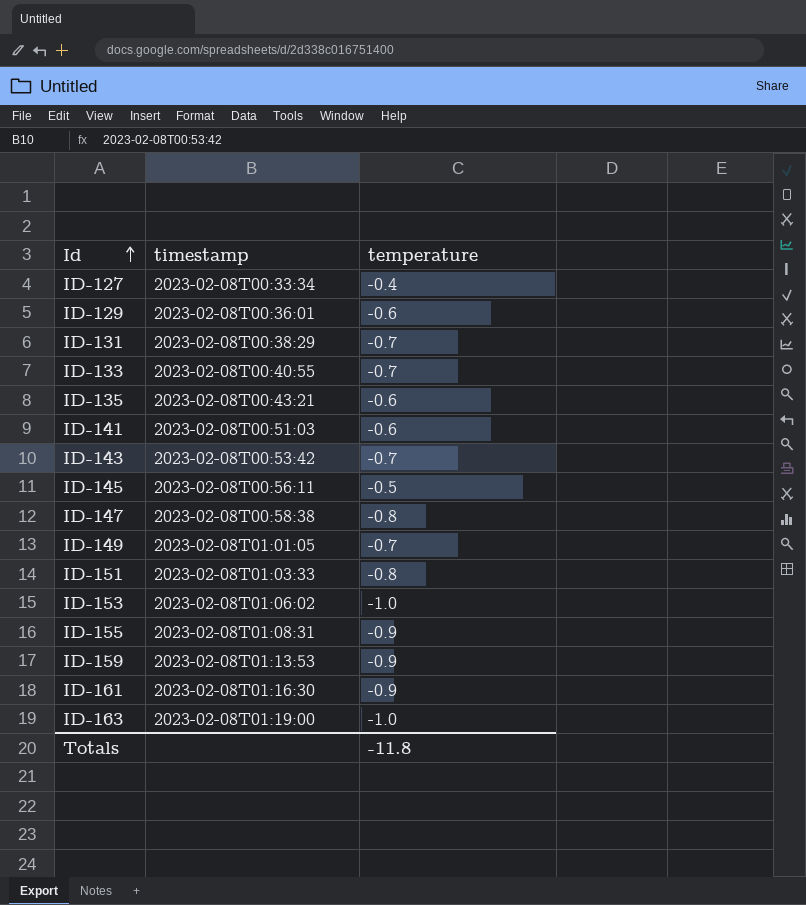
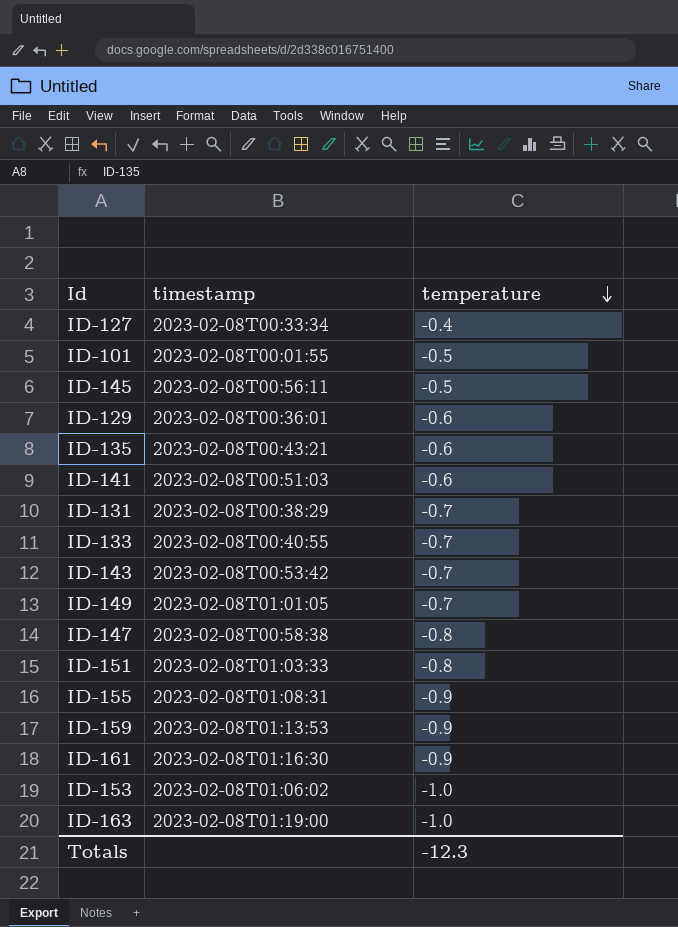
row order: Id ascending -> temperature descending
row ID-101: none -> 2023-02-08T00:01:55 | -0.5
Totals | temperature: -11.8 -> -12.3

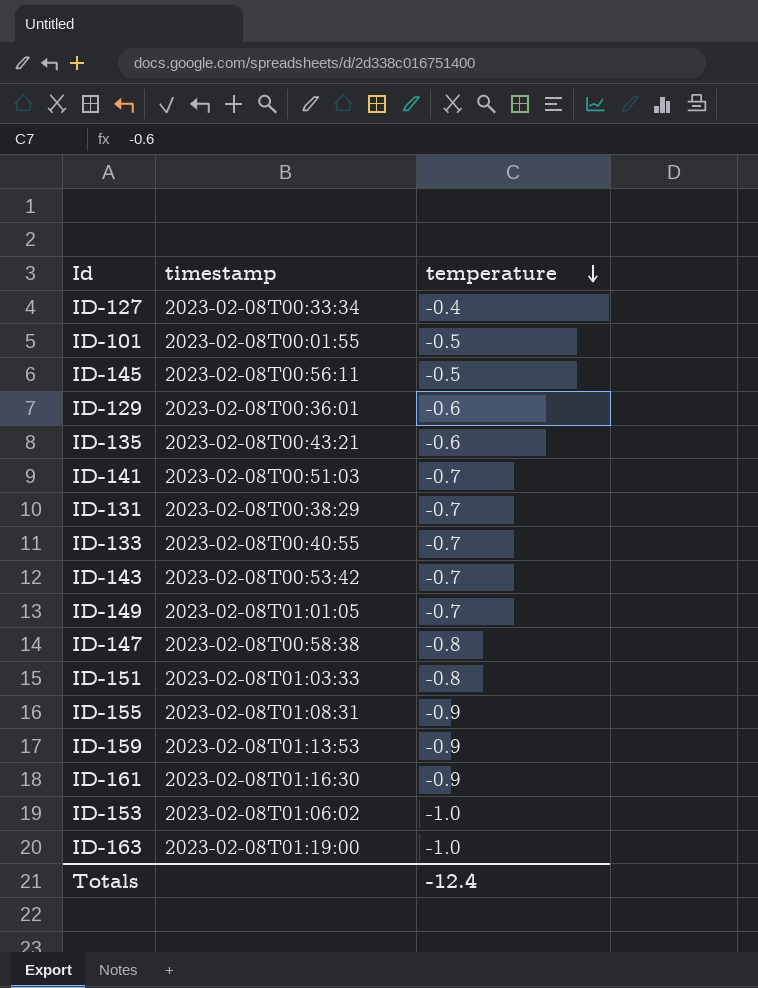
ID-141 | temperature: -0.6 -> -0.7
Totals | temperature: -12.3 -> -12.4

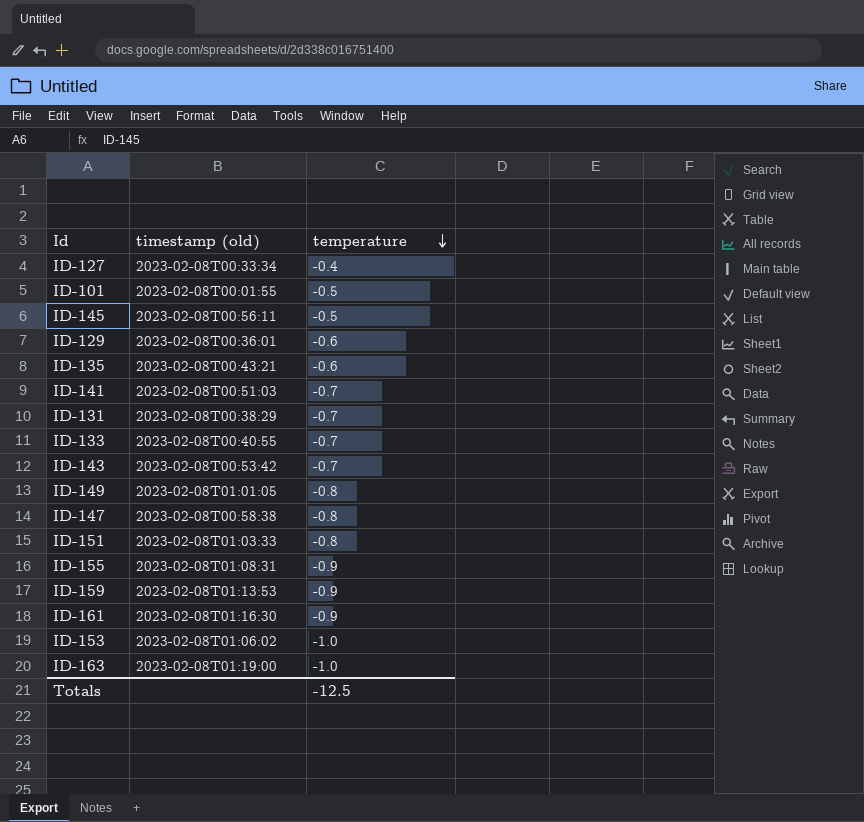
column name: timestamp -> timestamp (old)
ID-149 | temperature: -0.7 -> -0.8
Totals | temperature: -12.4 -> -12.5

